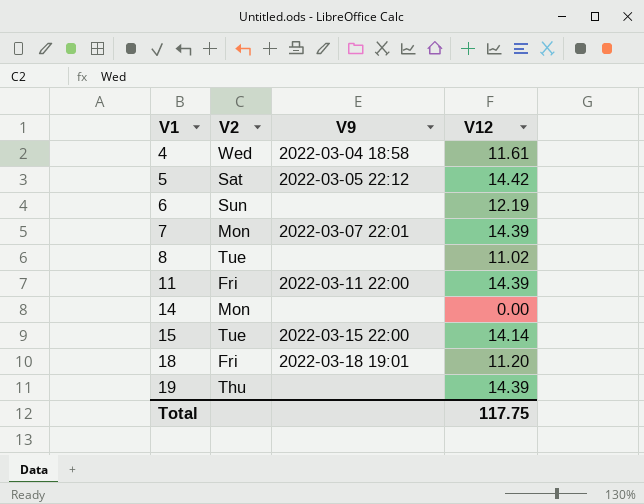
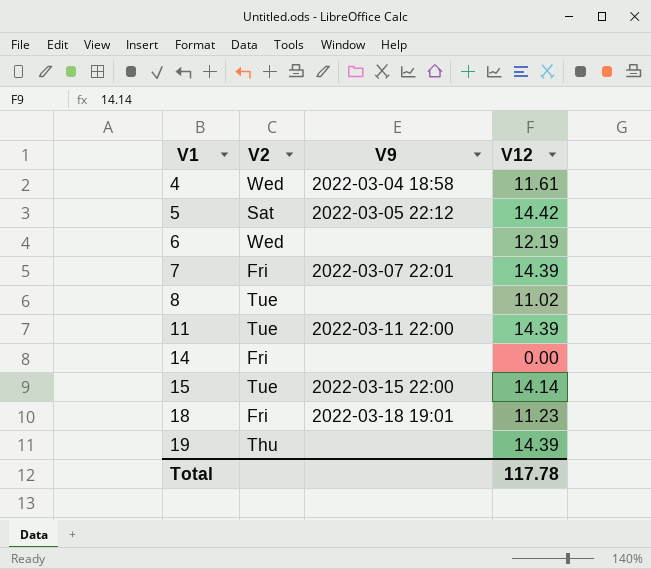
6 | V2: Sun -> Wed
7 | V2: Mon -> Fri
11 | V2: Fri -> Tue
14 | V2: Mon -> Fri
18 | V12: 11.20 -> 11.23
Total | V12: 117.75 -> 117.78

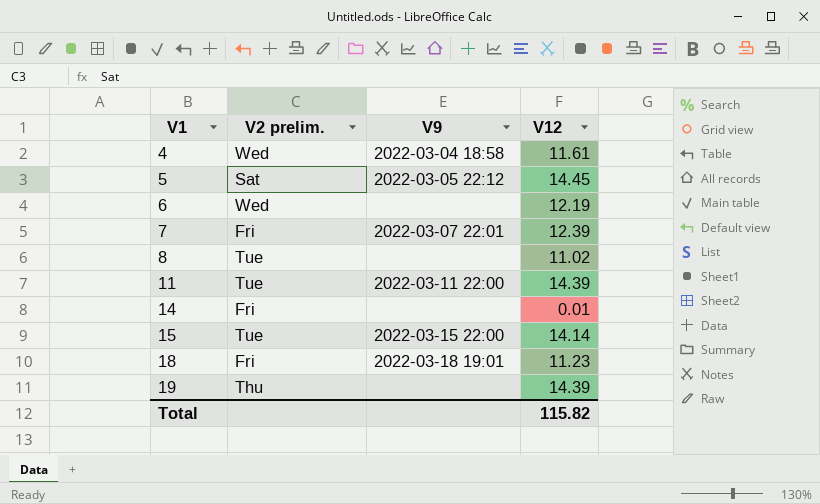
column name: V2 -> V2 prelim.
5 | V12: 14.42 -> 14.45
7 | V12: 14.39 -> 12.39
14 | V12: 0.00 -> 0.01
Total | V12: 117.78 -> 115.82

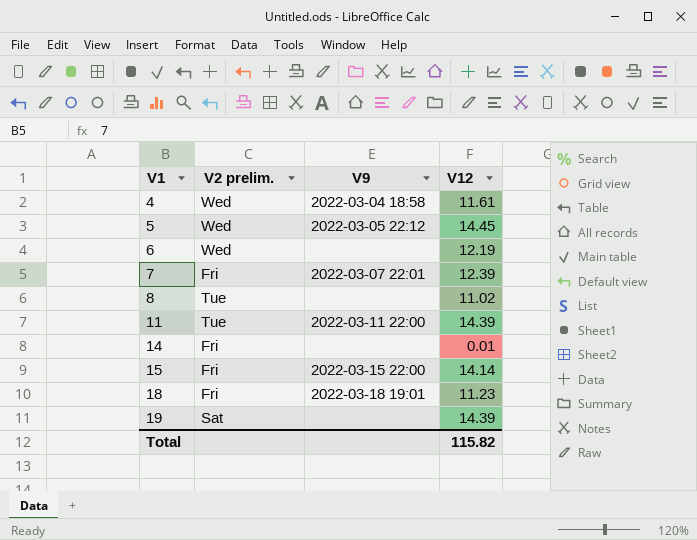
5 | V2 prelim.: Sat -> Wed
15 | V2 prelim.: Tue -> Fri
19 | V2 prelim.: Thu -> Sat

